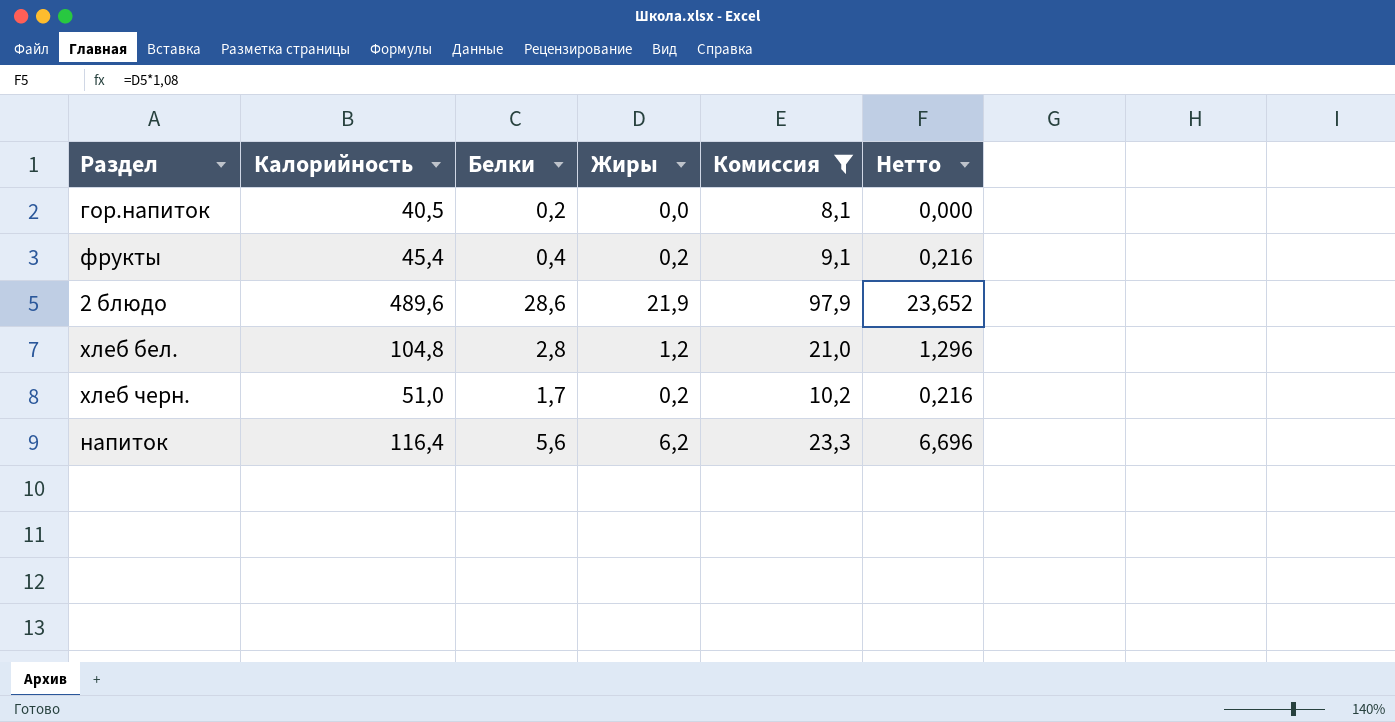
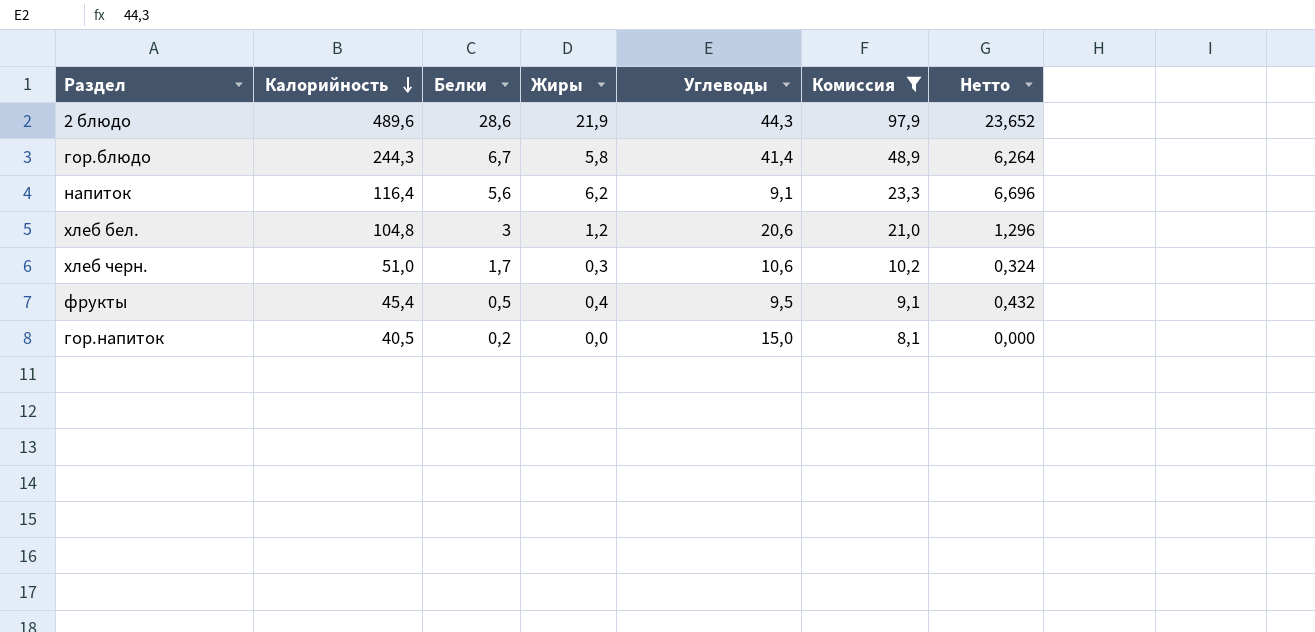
row order: none -> Калорийность descending
column Углеводы | position: none -> 5
row гор.блюдо: none -> 244,3 | 6,7 | 5,8 | 41,4 | 48,9 | 6,264
хлеб бел. | Белки: 2,8 -> 3
хлеб черн. | Жиры: 0,2 -> 0,3
хлеб черн. | Нетто: 0,216 -> 0,324
фрукты | Белки: 0,4 -> 0,5
фрукты | Жиры: 0,2 -> 0,4
фрукты | Нетто: 0,216 -> 0,432

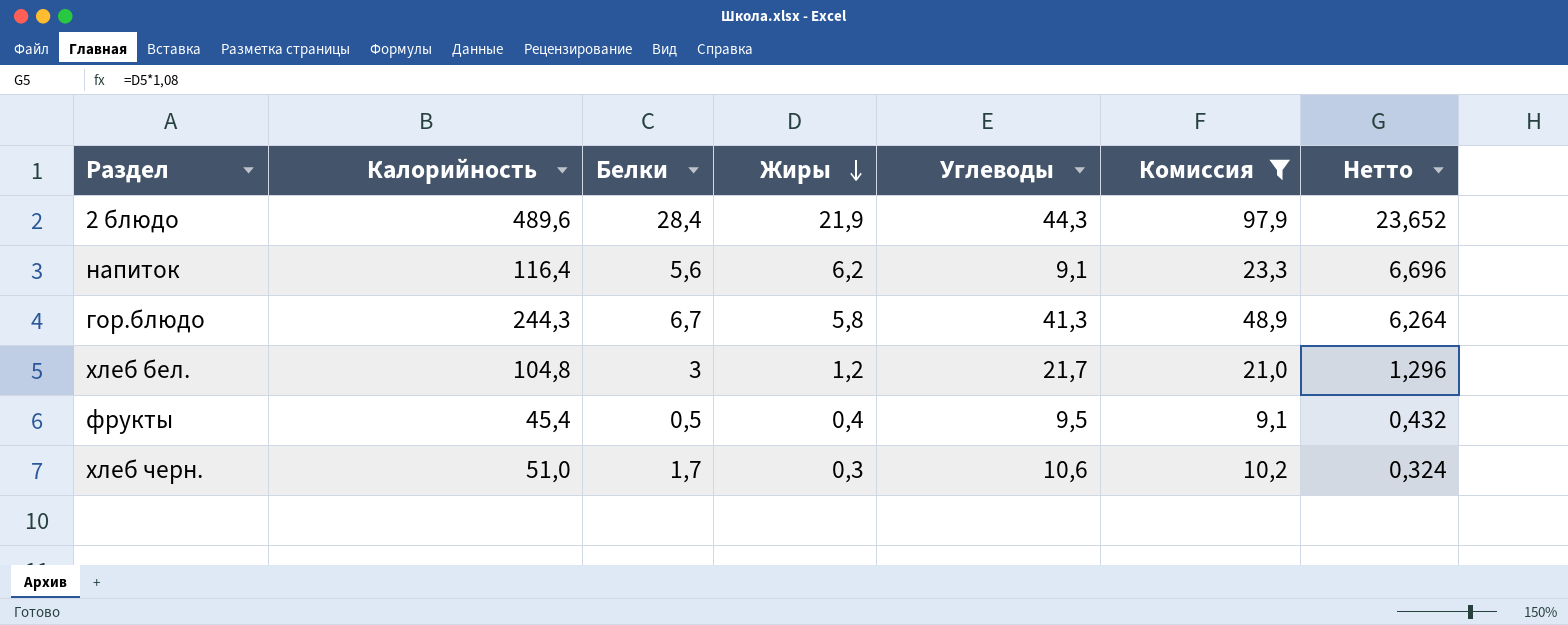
row order: Калорийность descending -> Жиры descending
row гор.напиток: 40,5 | 0,2 | 0,0 | 15,0 | 8,1 | 0,000 -> none
2 блюдо | Белки: 28,6 -> 28,4
гор.блюдо | Углеводы: 41,4 -> 41,3
хлеб бел. | Углеводы: 20,6 -> 21,7

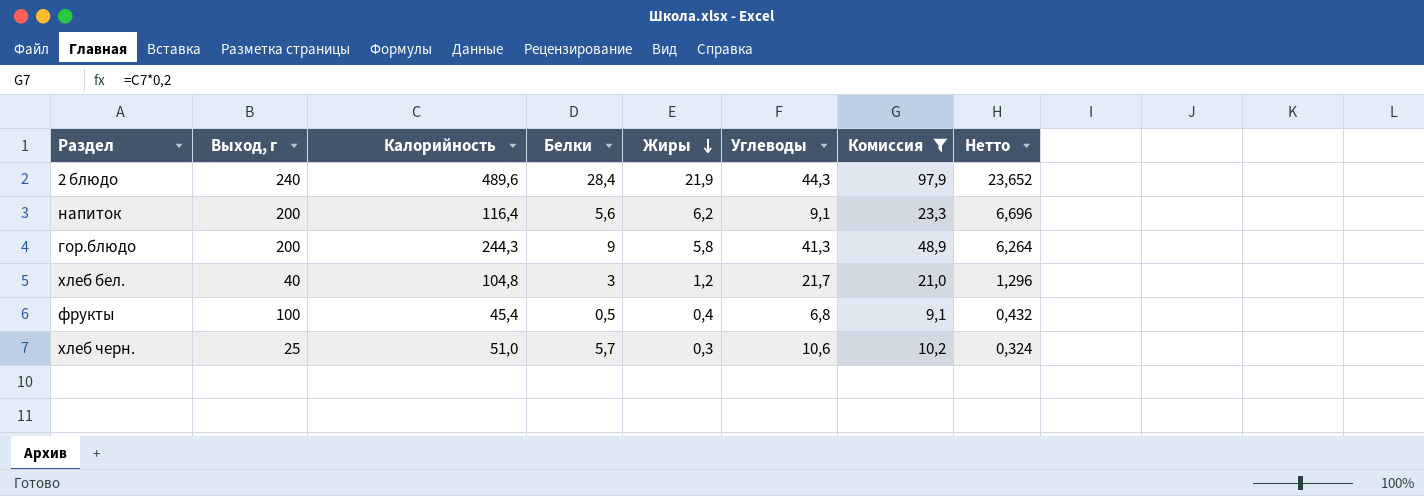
column Выход, г | position: none -> 2
гор.блюдо | Белки: 6,7 -> 9
фрукты | Углеводы: 9,5 -> 6,8
хлеб черн. | Белки: 1,7 -> 5,7

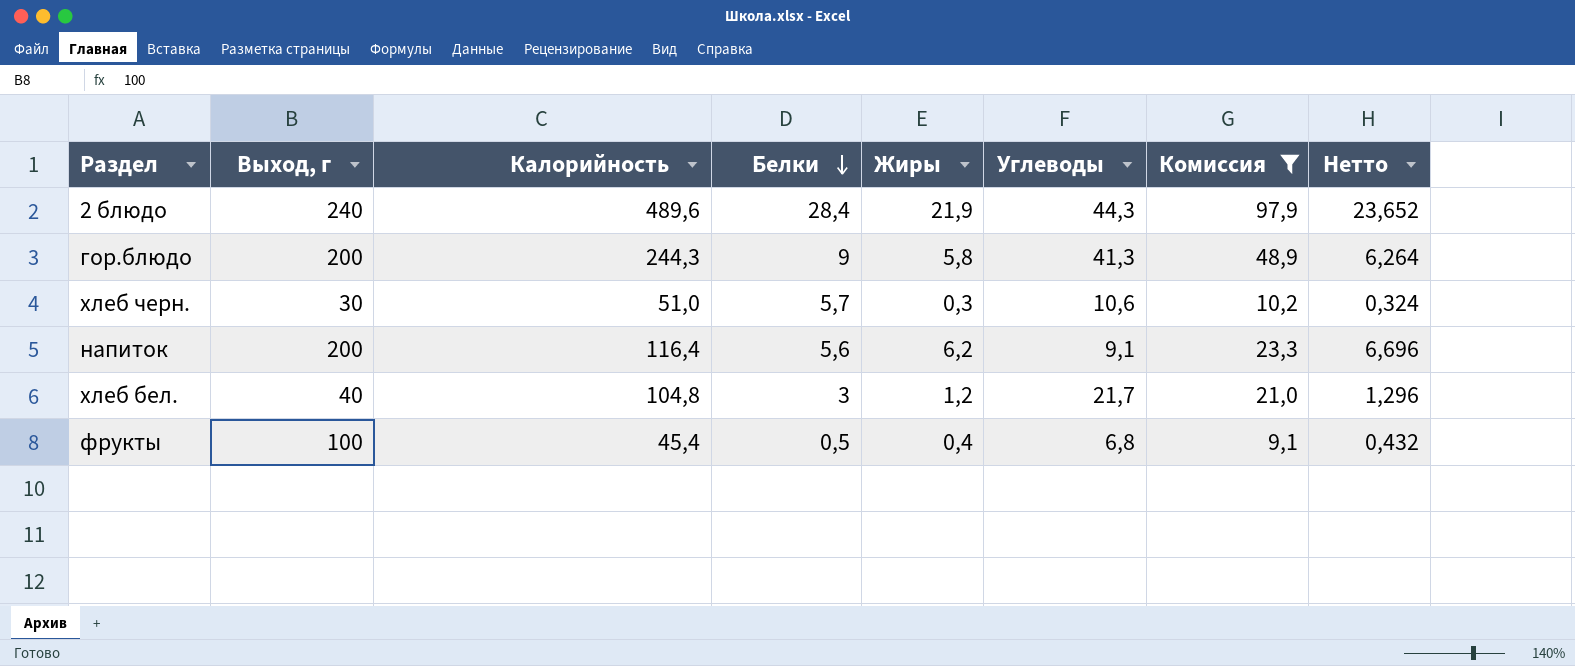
row order: Жиры descending -> Белки descending
хлеб черн. | Выход, г: 25 -> 30

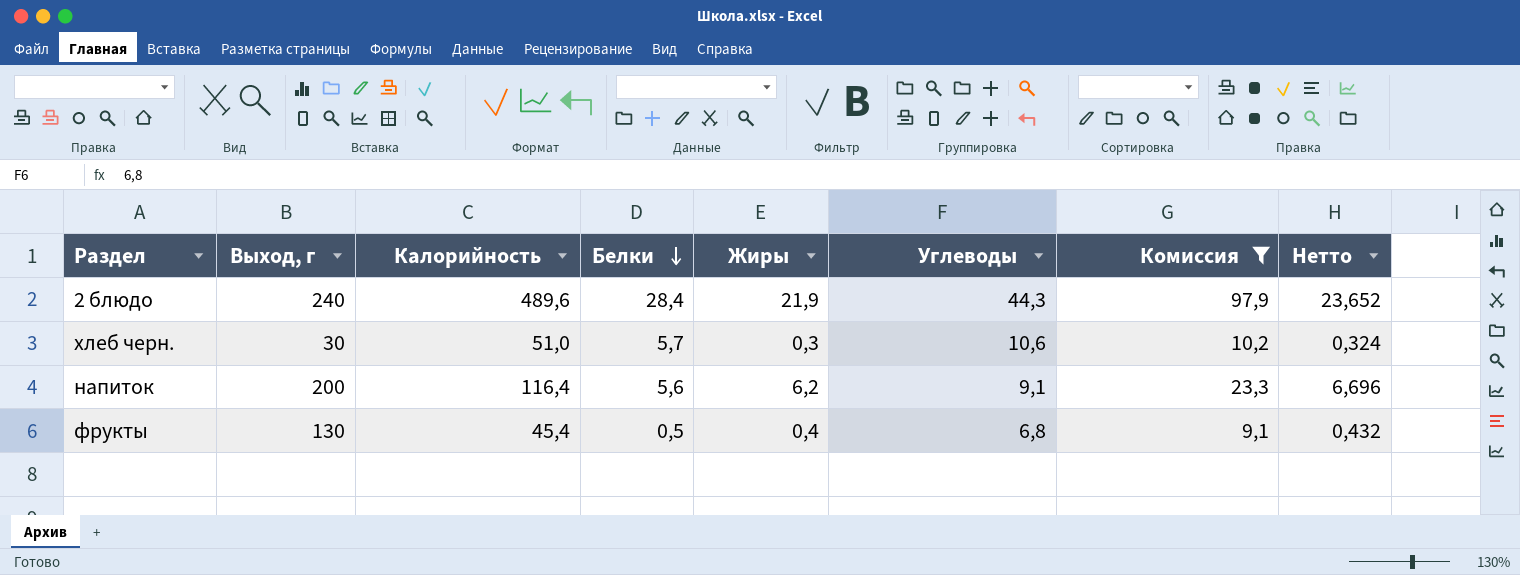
row гор.блюдо: 200 | 244,3 | 9 | 5,8 | 41,3 | 48,9 | 6,264 -> none
row хлеб бел.: 40 | 104,8 | 3 | 1,2 | 21,7 | 21,0 | 1,296 -> none
фрукты | Выход, г: 100 -> 130

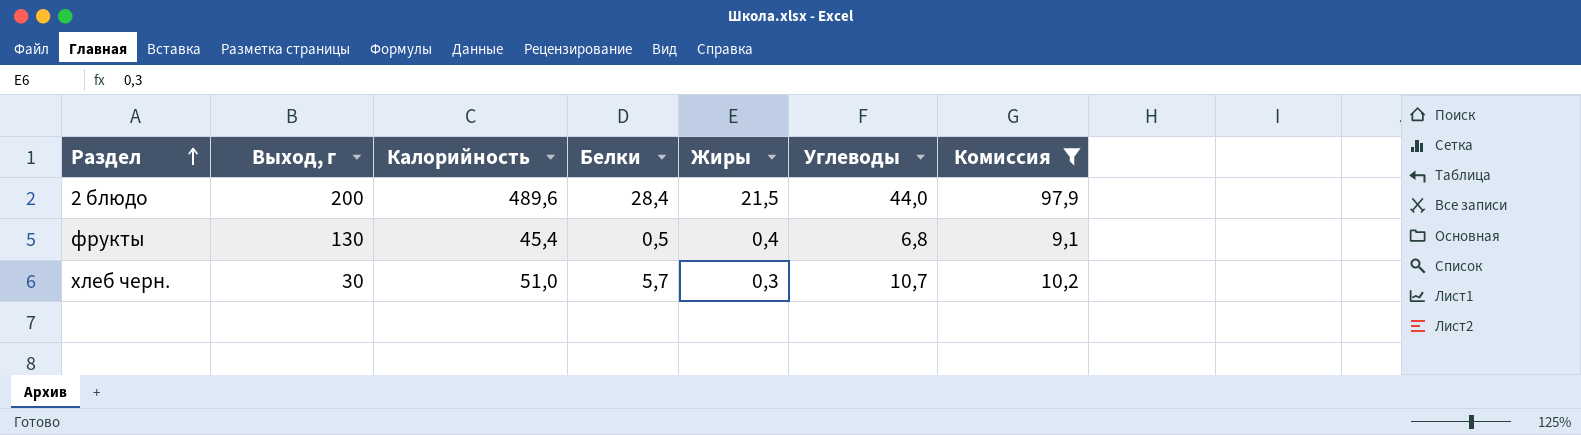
row order: Белки descending -> Раздел ascending
column Нетто | formula: [Жиры] * 1,08 -> none
row напиток: 200 | 116,4 | 5,6 | 6,2 | 9,1 | 23,3 | 6,696 -> none
2 блюдо | Выход, г: 240 -> 200
2 блюдо | Жиры: 21,9 -> 21,5
2 блюдо | Углеводы: 44,3 -> 44,0
хлеб черн. | Углеводы: 10,6 -> 10,7

